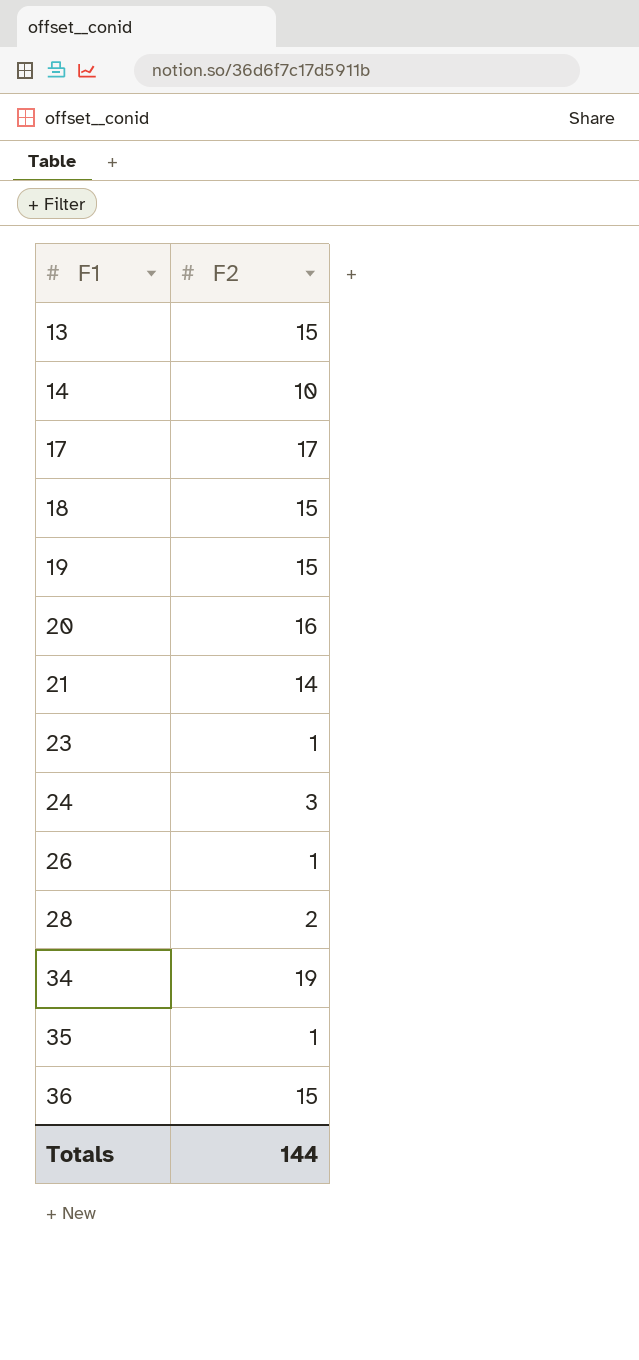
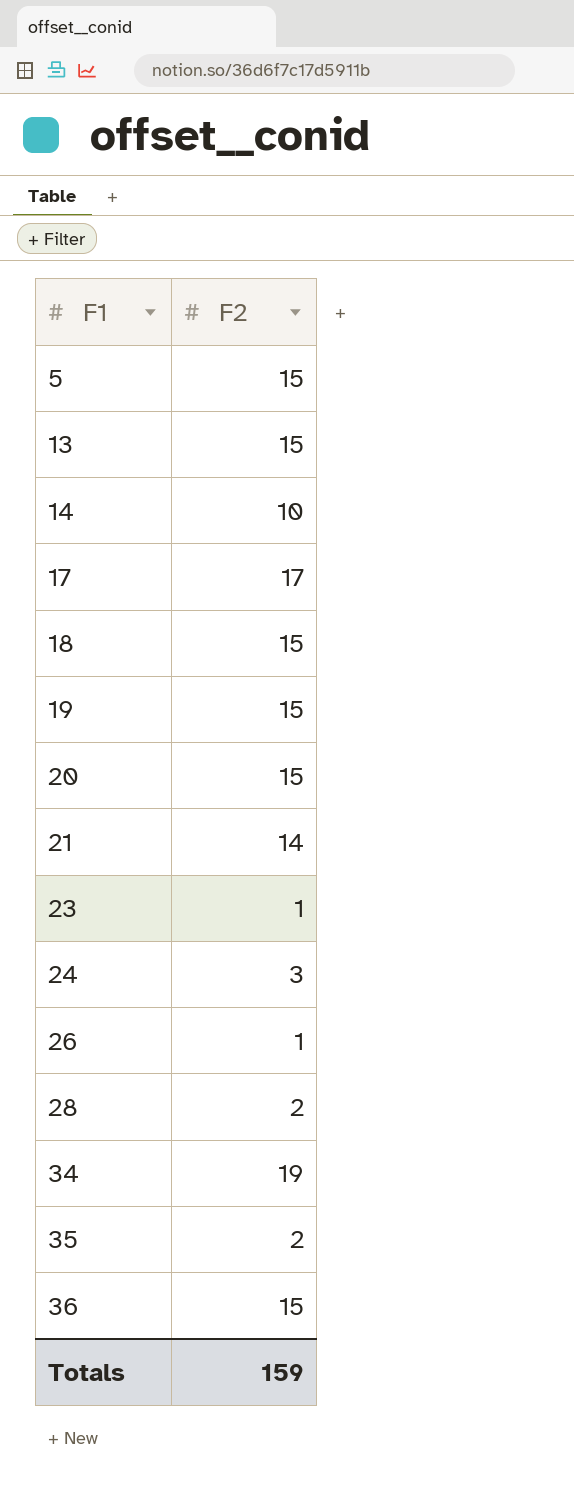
row 5: none -> 15
20 | F2: 16 -> 15
35 | F2: 1 -> 2
Totals | F2: 144 -> 159

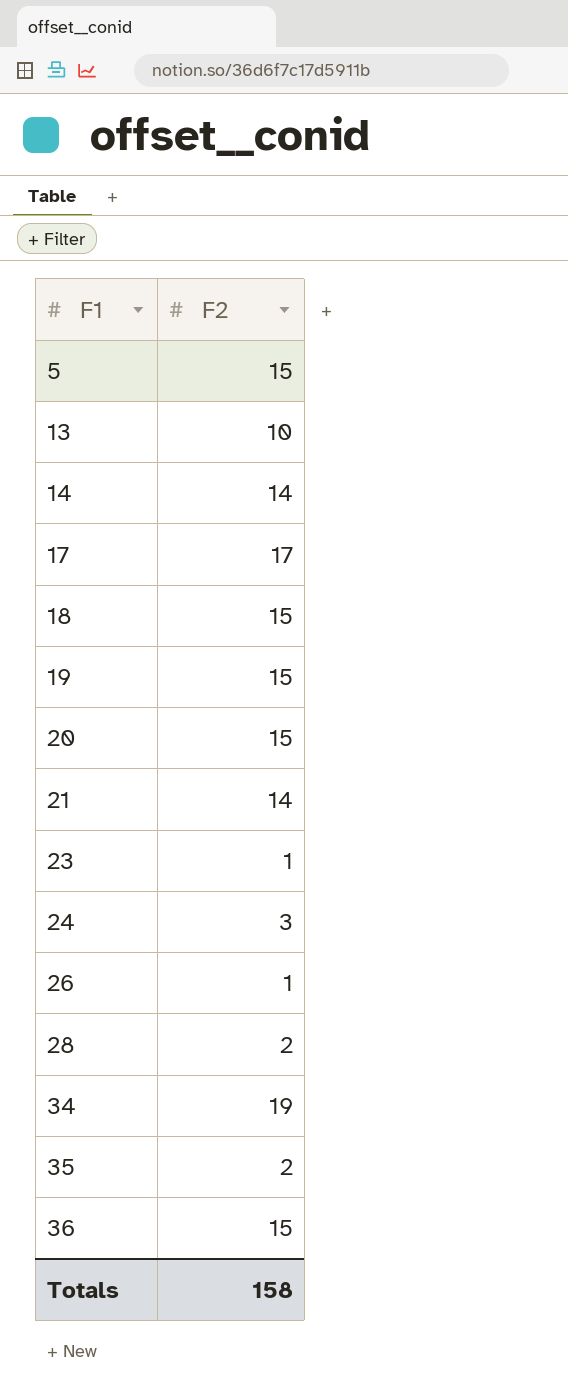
13 | F2: 15 -> 10
14 | F2: 10 -> 14
Totals | F2: 159 -> 158

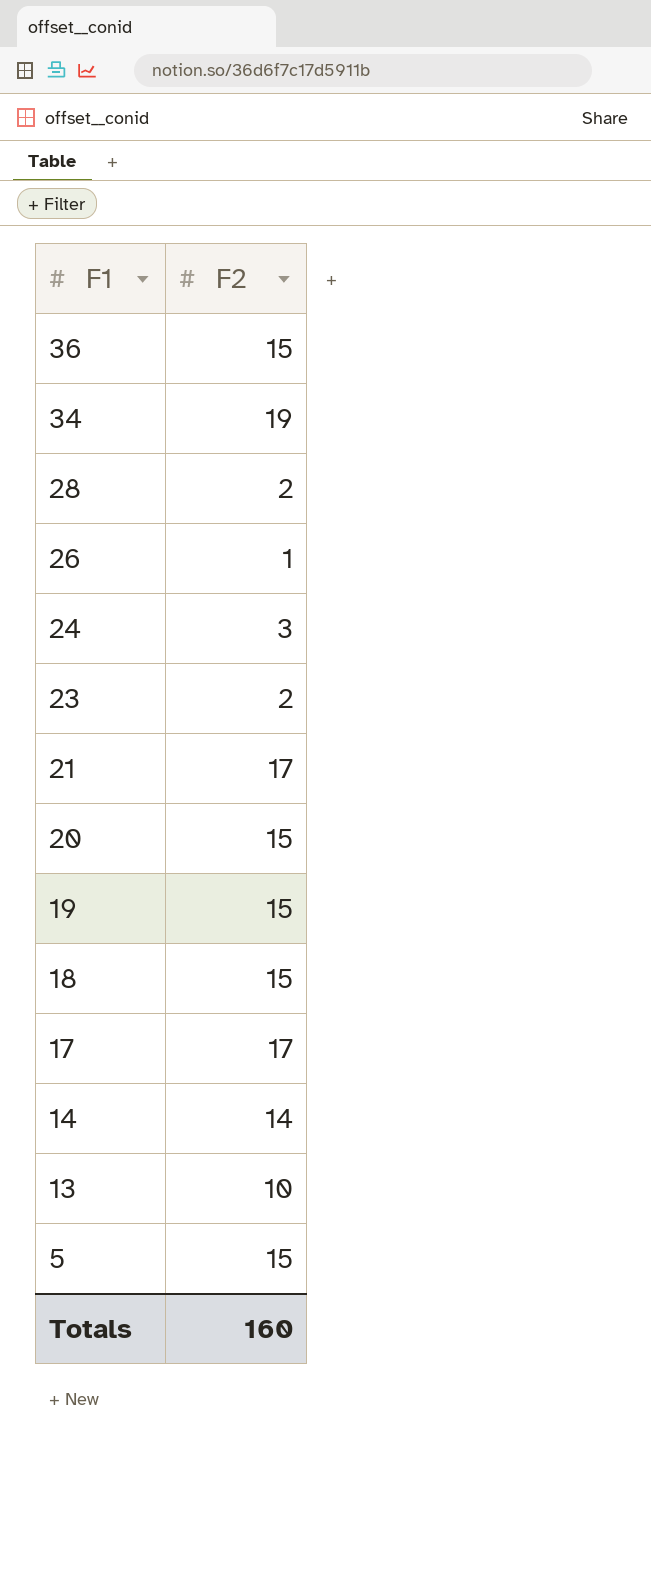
row order: F1 ascending -> F1 descending
row 35: 2 -> none
23 | F2: 1 -> 2
21 | F2: 14 -> 17
Totals | F2: 158 -> 160

